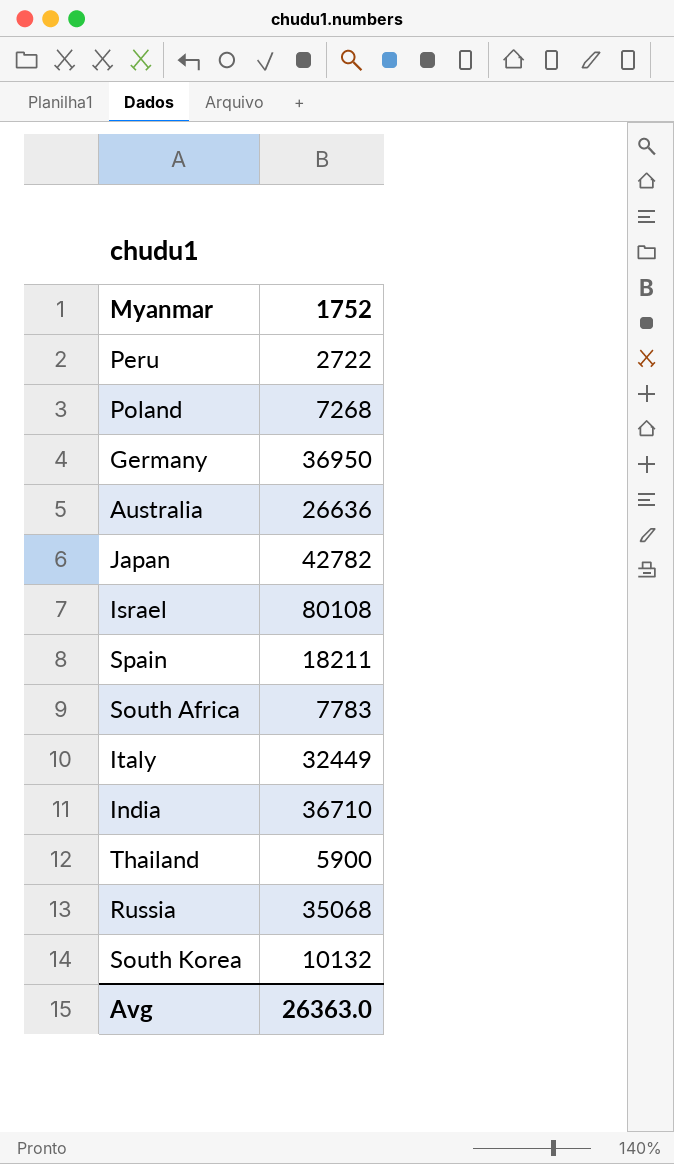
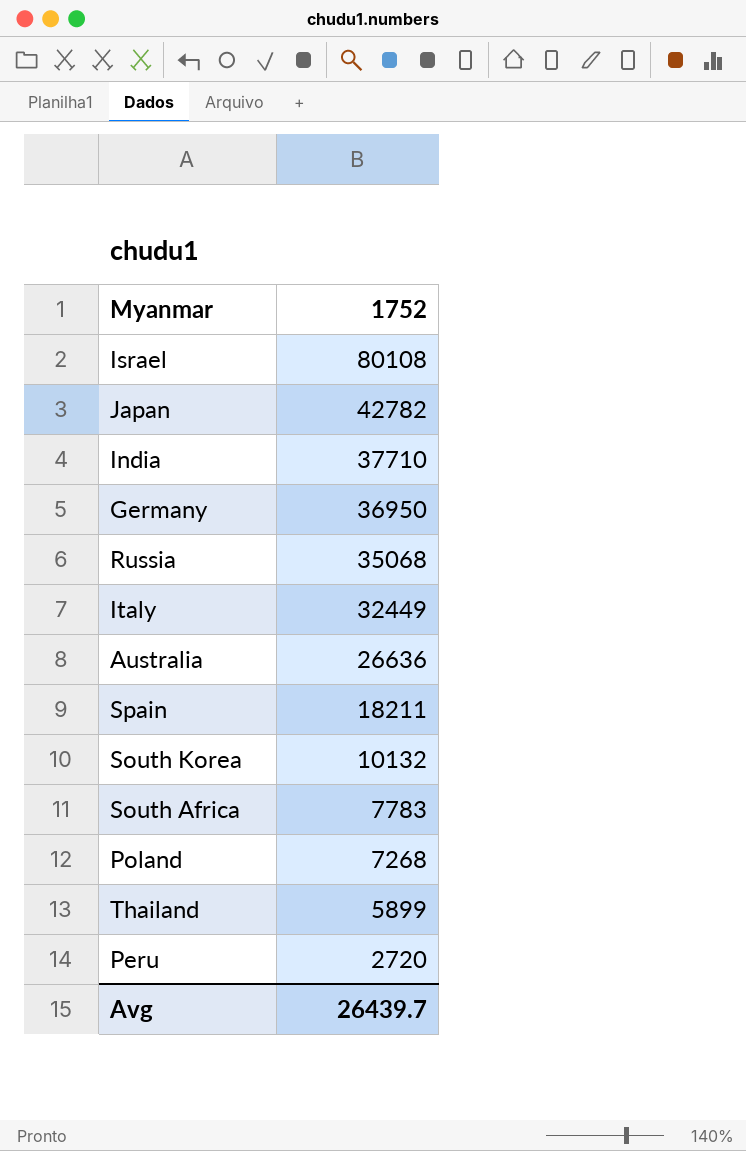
row order: none -> 1752 descending
India | 1752: 36710 -> 37710
Thailand | 1752: 5900 -> 5899
Peru | 1752: 2722 -> 2720
Avg | 1752: 26363.0 -> 26439.7

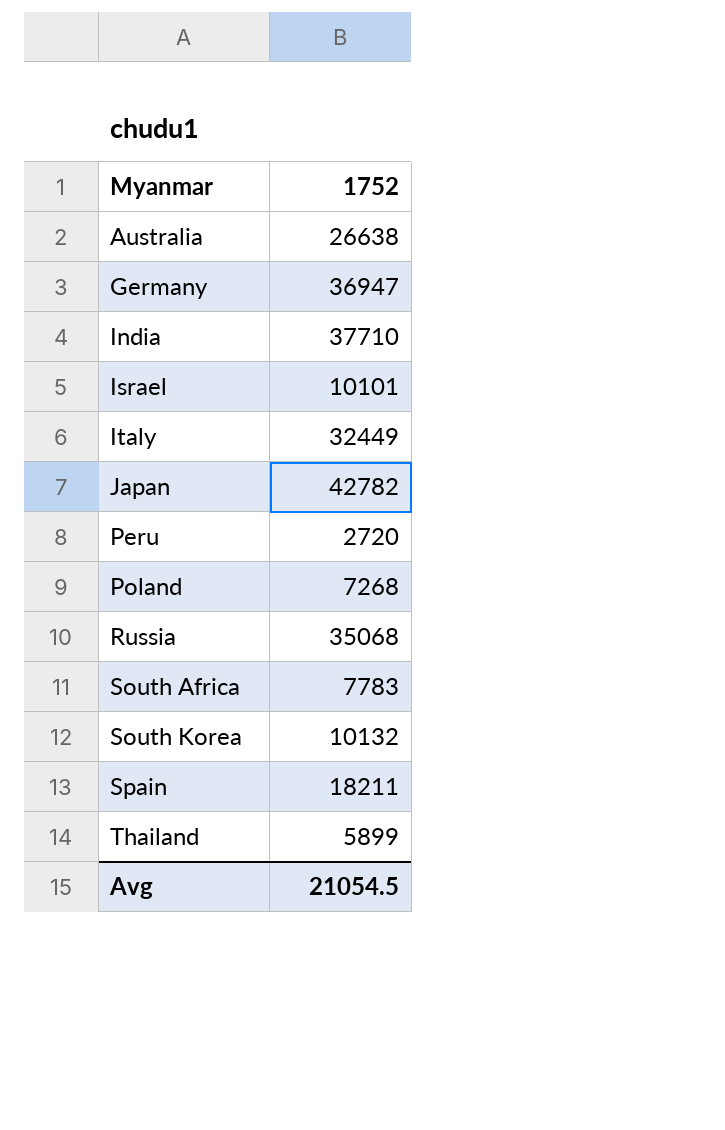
row order: 1752 descending -> Myanmar ascending
Australia | 1752: 26636 -> 26638
Germany | 1752: 36950 -> 36947
Israel | 1752: 80108 -> 10101
Avg | 1752: 26439.7 -> 21054.5

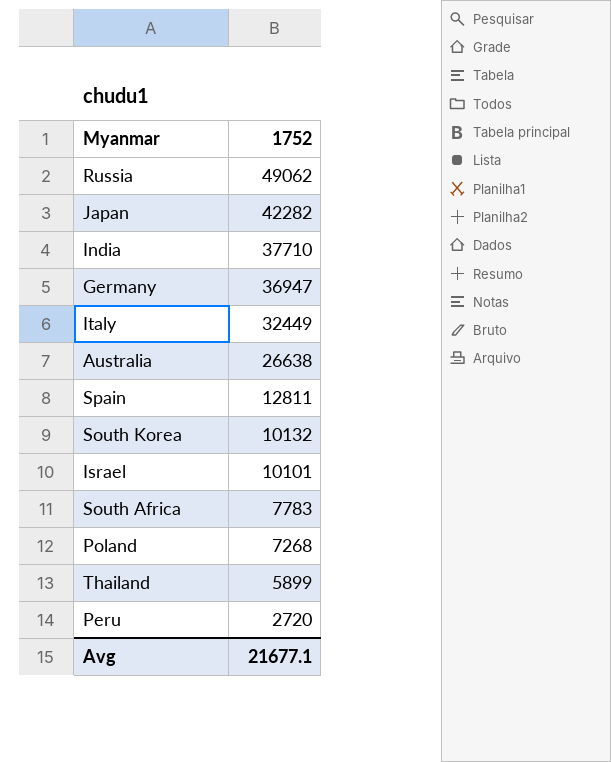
row order: Myanmar ascending -> 1752 descending
Russia | 1752: 35068 -> 49062
Japan | 1752: 42782 -> 42282
Spain | 1752: 18211 -> 12811
Avg | 1752: 21054.5 -> 21677.1

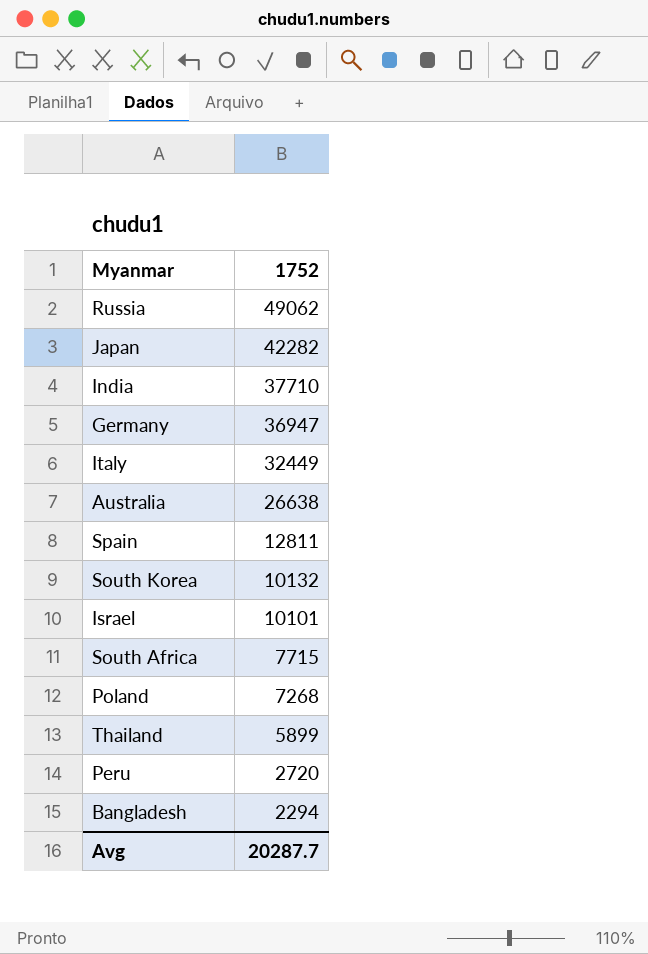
South Africa | 1752: 7783 -> 7715
row Bangladesh: none -> 2294
Avg | 1752: 21677.1 -> 20287.7

